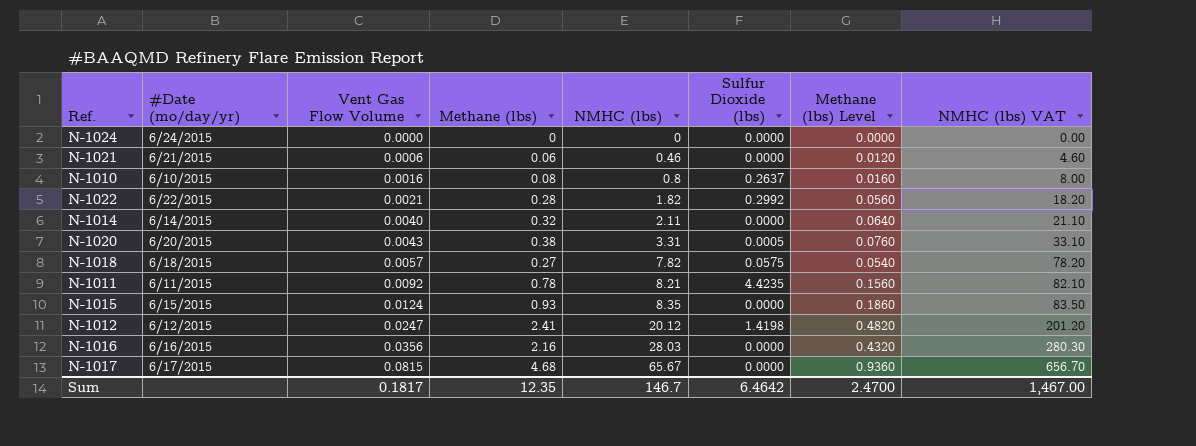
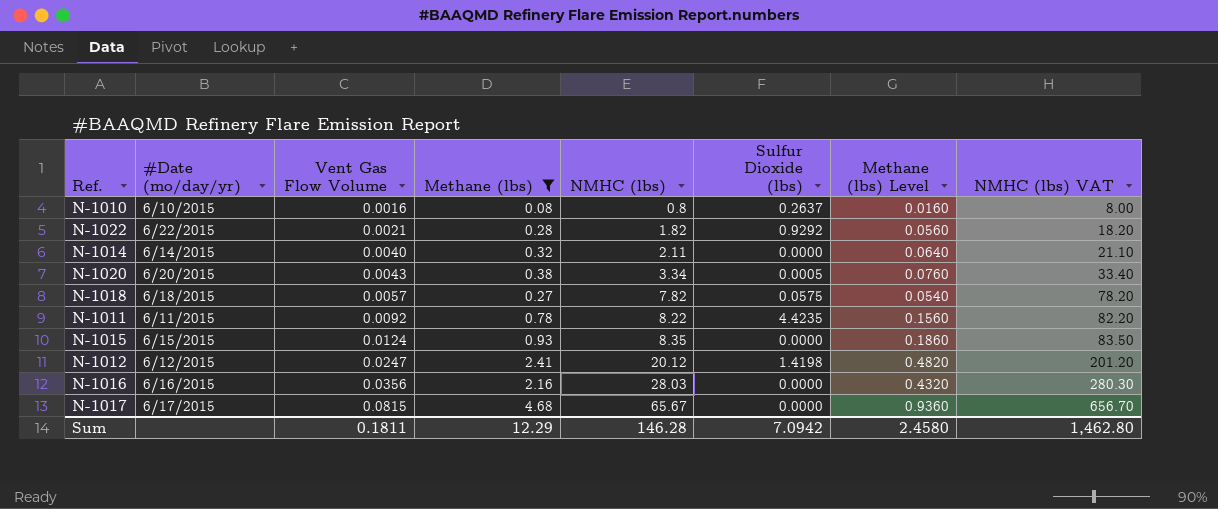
filter: none -> Methane (lbs) >= 0.08
N-1022 | Sulfur Dioxide (lbs): 0.2992 -> 0.9292
N-1020 | NMHC (lbs): 3.31 -> 3.34
N-1020 | NMHC (lbs) VAT: 33.10 -> 33.40
N-1011 | NMHC (lbs): 8.21 -> 8.22
N-1011 | NMHC (lbs) VAT: 82.10 -> 82.20
Sum | Vent Gas Flow Volume: 0.1817 -> 0.1811
Sum | Methane (lbs): 12.35 -> 12.29
Sum | NMHC (lbs): 146.7 -> 146.28
Sum | Sulfur Dioxide (lbs): 6.4642 -> 7.0942
Sum | Methane (lbs) Level: 2.4700 -> 2.4580
Sum | NMHC (lbs) VAT: 1,467.00 -> 1,462.80

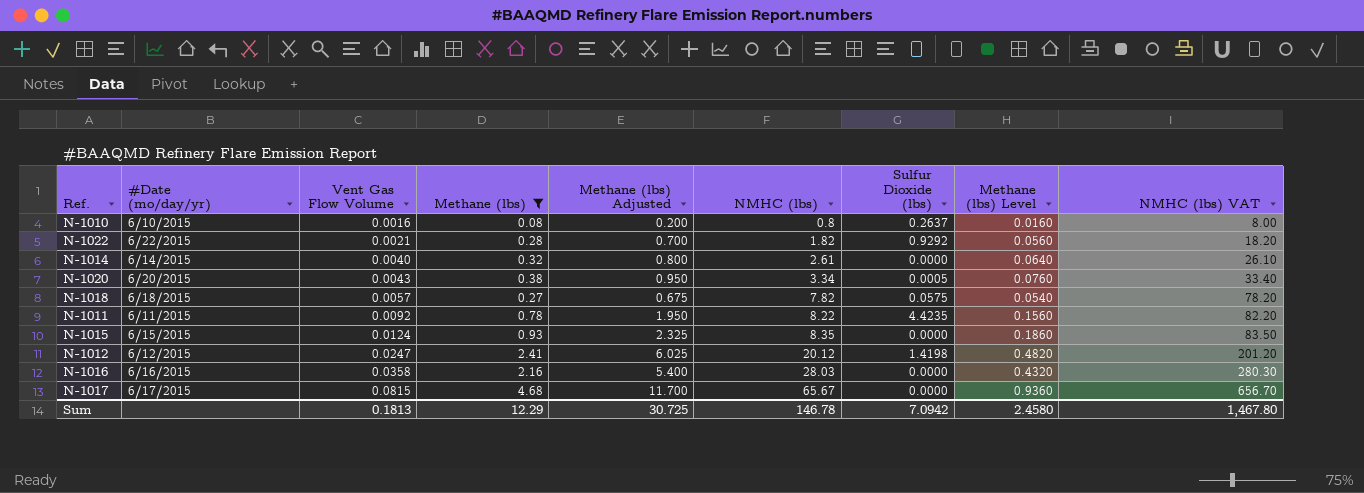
column Methane (lbs) Adjusted | formula: none -> [Methane (lbs)] * 2.5
N-1014 | NMHC (lbs): 2.11 -> 2.61
N-1014 | NMHC (lbs) VAT: 21.10 -> 26.10
N-1016 | Vent Gas Flow Volume: 0.0356 -> 0.0358
Sum | Vent Gas Flow Volume: 0.1811 -> 0.1813
Sum | NMHC (lbs): 146.28 -> 146.78
Sum | NMHC (lbs) VAT: 1,462.80 -> 1,467.80

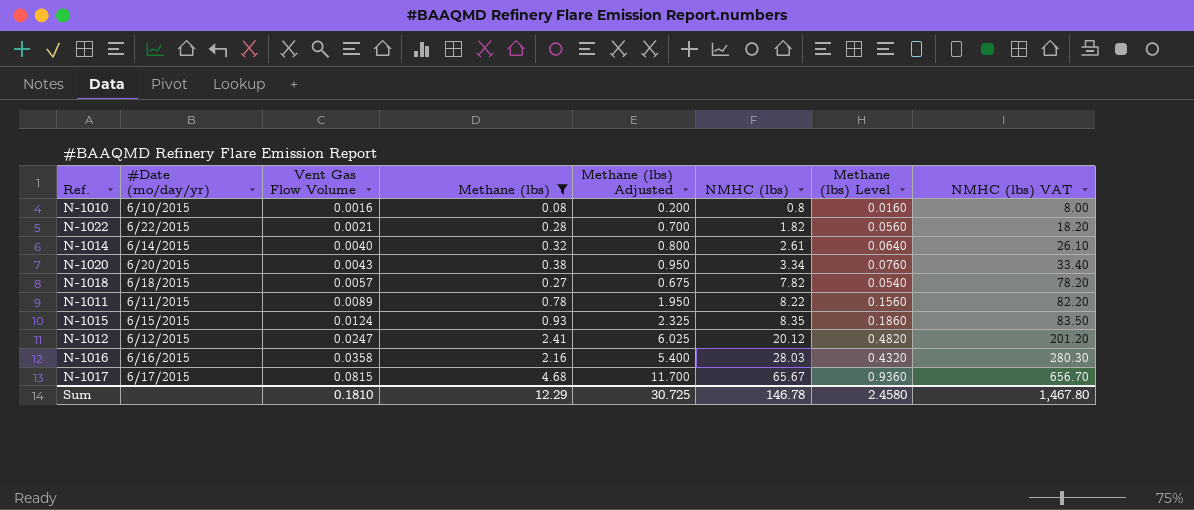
column Sulfur Dioxide (lbs) | position: 7 -> none
N-1011 | Vent Gas Flow Volume: 0.0092 -> 0.0089
Sum | Vent Gas Flow Volume: 0.1813 -> 0.1810

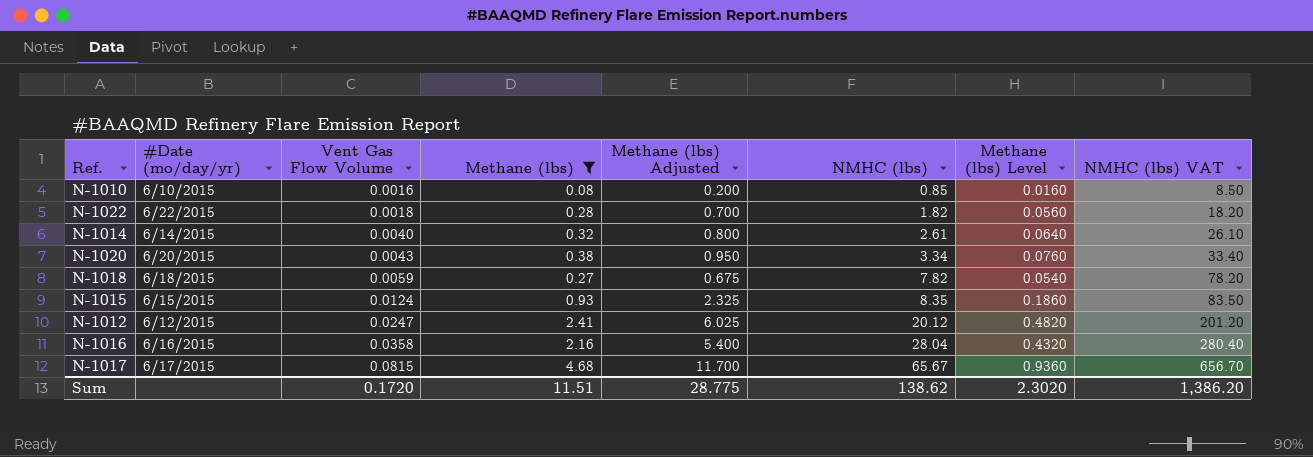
row N-1011: 6/11/2015 | 0.0089 | 0.78 | 1.950 | 8.22 | 0.1560 | 82.20 -> none
N-1010 | NMHC (lbs): 0.8 -> 0.85
N-1010 | NMHC (lbs) VAT: 8.00 -> 8.50
N-1022 | Vent Gas Flow Volume: 0.0021 -> 0.0018
N-1018 | Vent Gas Flow Volume: 0.0057 -> 0.0059
N-1016 | NMHC (lbs): 28.03 -> 28.04
N-1016 | NMHC (lbs) VAT: 280.30 -> 280.40
Sum | Vent Gas Flow Volume: 0.1810 -> 0.1720
Sum | Methane (lbs): 12.29 -> 11.51
Sum | Methane (lbs) Adjusted: 30.725 -> 28.775
Sum | NMHC (lbs): 146.78 -> 138.62
Sum | Methane (lbs) Level: 2.4580 -> 2.3020
Sum | NMHC (lbs) VAT: 1,467.80 -> 1,386.20

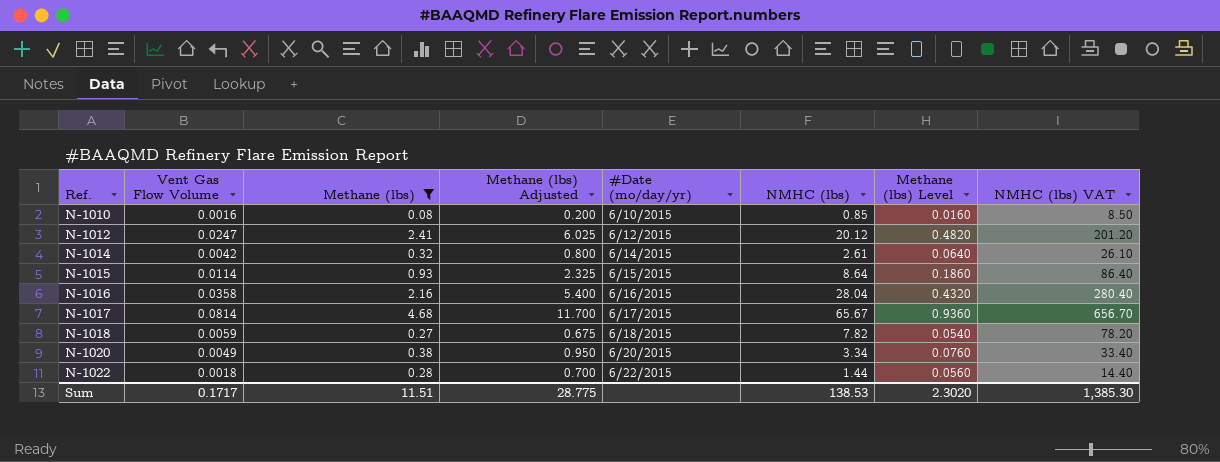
row order: Vent Gas Flow Volume ascending -> Ref. ascending
column #Date (mo/day/yr) | position: 2 -> 5
N-1014 | Vent Gas Flow Volume: 0.0040 -> 0.0042
N-1015 | Vent Gas Flow Volume: 0.0124 -> 0.0114
N-1015 | NMHC (lbs): 8.35 -> 8.64
N-1015 | NMHC (lbs) VAT: 83.50 -> 86.40
N-1017 | Vent Gas Flow Volume: 0.0815 -> 0.0814
N-1020 | Vent Gas Flow Volume: 0.0043 -> 0.0049
N-1022 | NMHC (lbs): 1.82 -> 1.44
N-1022 | NMHC (lbs) VAT: 18.20 -> 14.40
Sum | Vent Gas Flow Volume: 0.1720 -> 0.1717
Sum | NMHC (lbs): 138.62 -> 138.53
Sum | NMHC (lbs) VAT: 1,386.20 -> 1,385.30

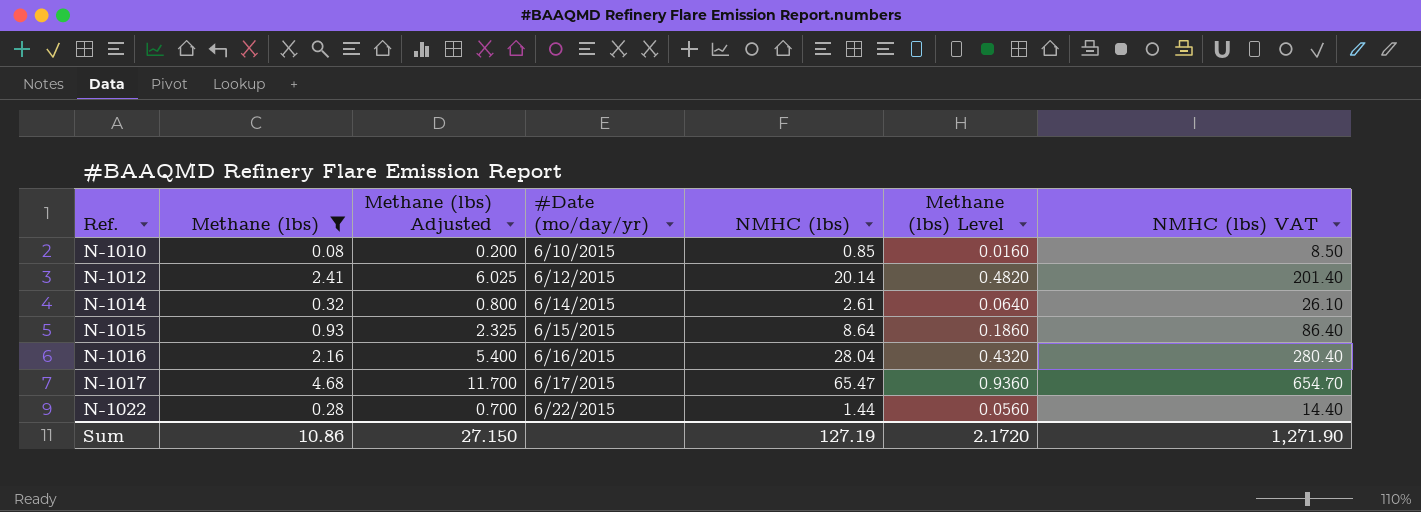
column Vent Gas Flow Volume | position: 2 -> none
row N-1018: 0.0059 | 0.27 | 0.675 | 6/18/2015 | 7.82 | 0.0540 | 78.20 -> none
row N-1020: 0.0049 | 0.38 | 0.950 | 6/20/2015 | 3.34 | 0.0760 | 33.40 -> none
N-1012 | NMHC (lbs): 20.12 -> 20.14
N-1012 | NMHC (lbs) VAT: 201.20 -> 201.40
N-1017 | NMHC (lbs): 65.67 -> 65.47
N-1017 | NMHC (lbs) VAT: 656.70 -> 654.70
Sum | Methane (lbs): 11.51 -> 10.86
Sum | Methane (lbs) Adjusted: 28.775 -> 27.150
Sum | NMHC (lbs): 138.53 -> 127.19
Sum | Methane (lbs) Level: 2.3020 -> 2.1720
Sum | NMHC (lbs) VAT: 1,385.30 -> 1,271.90

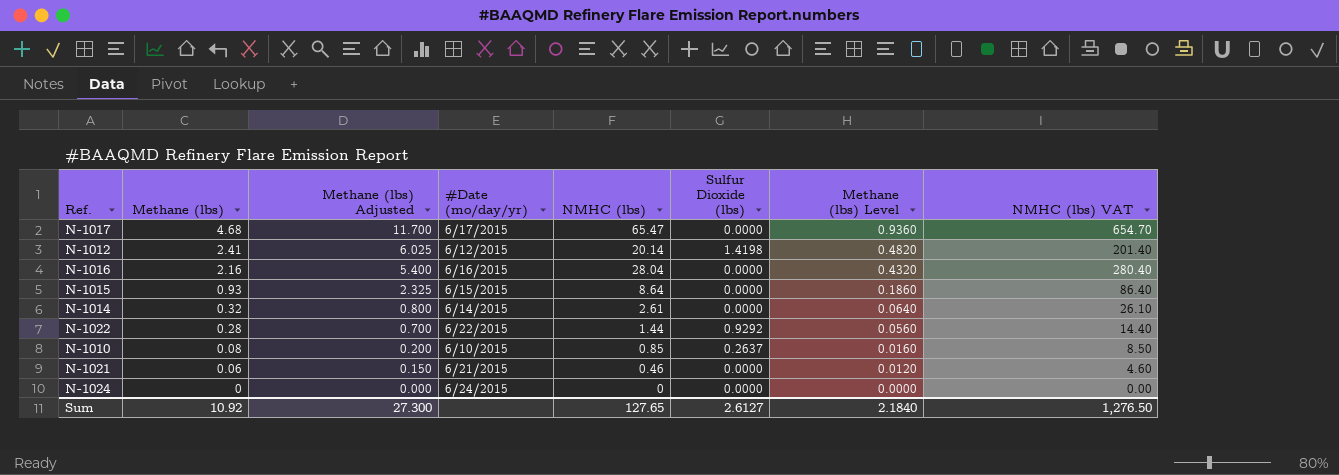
filter: Methane (lbs) >= 0.08 -> none
row order: Ref. ascending -> Methane (lbs) descending
column Sulfur Dioxide (lbs) | position: none -> 6
Sum | Methane (lbs): 10.86 -> 10.92
Sum | Methane (lbs) Adjusted: 27.150 -> 27.300
Sum | NMHC (lbs): 127.19 -> 127.65
Sum | Methane (lbs) Level: 2.1720 -> 2.1840
Sum | NMHC (lbs) VAT: 1,271.90 -> 1,276.50

